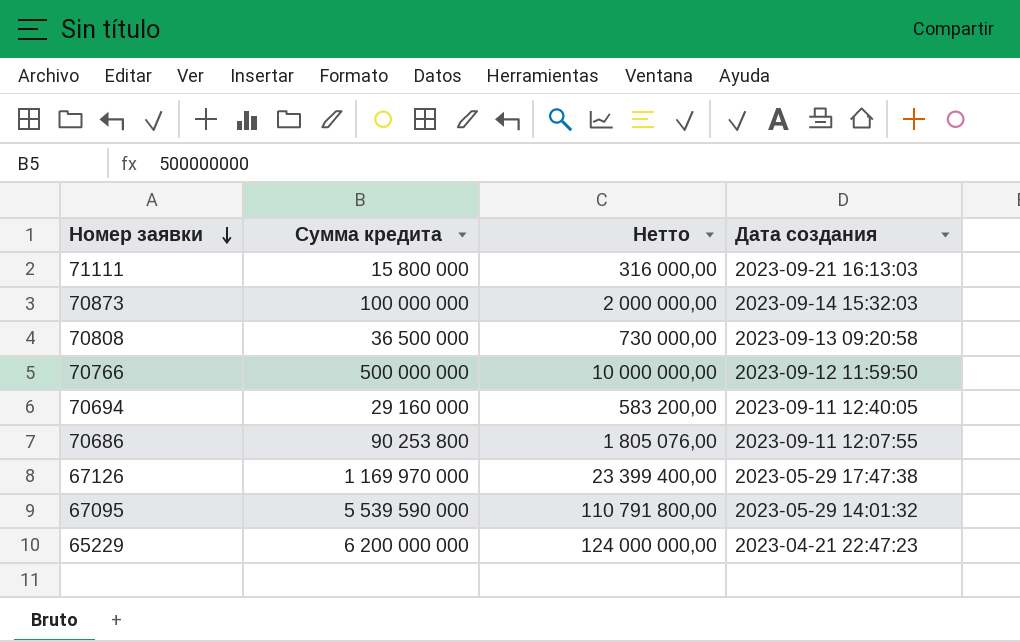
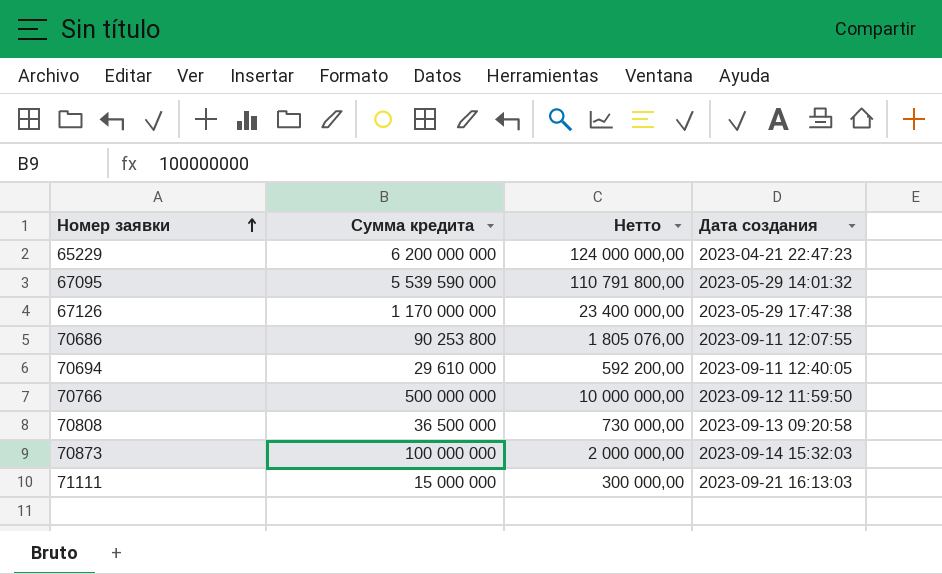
row order: Номер заявки descending -> Номер заявки ascending
67126 | Сумма кредита: 1 169 970 000 -> 1 170 000 000
67126 | Нетто: 23 399 400,00 -> 23 400 000,00
70694 | Сумма кредита: 29 160 000 -> 29 610 000
70694 | Нетто: 583 200,00 -> 592 200,00
71111 | Сумма кредита: 15 800 000 -> 15 000 000
71111 | Нетто: 316 000,00 -> 300 000,00

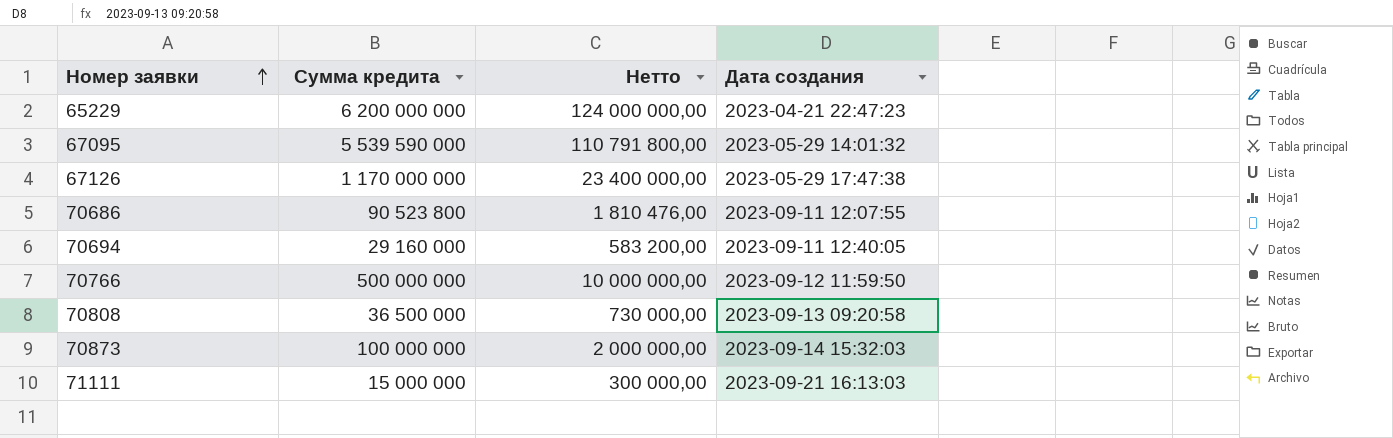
70686 | Сумма кредита: 90 253 800 -> 90 523 800
70686 | Нетто: 1 805 076,00 -> 1 810 476,00
70694 | Сумма кредита: 29 610 000 -> 29 160 000
70694 | Нетто: 592 200,00 -> 583 200,00

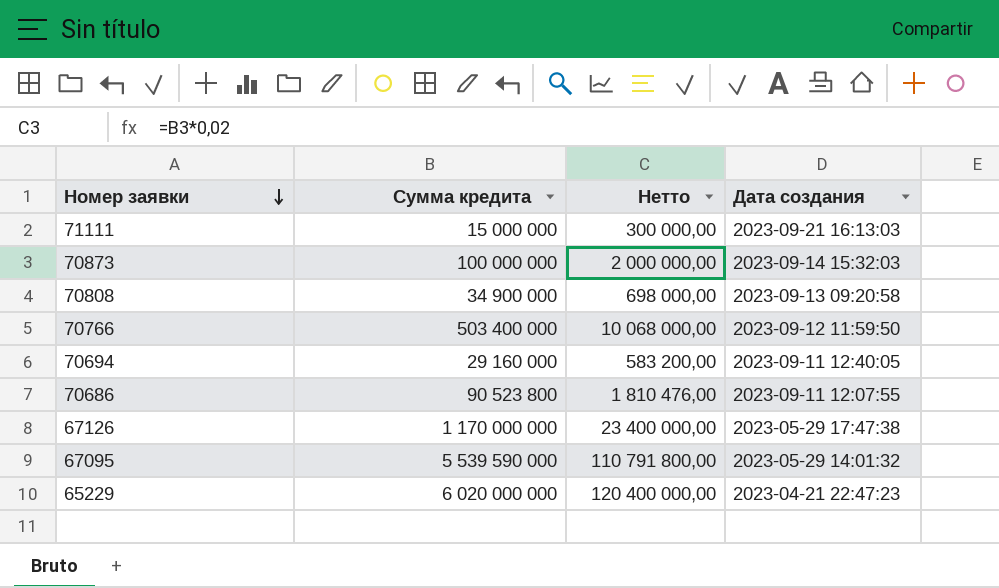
row order: Номер заявки ascending -> Номер заявки descending
70808 | Сумма кредита: 36 500 000 -> 34 900 000
70808 | Нетто: 730 000,00 -> 698 000,00
70766 | Сумма кредита: 500 000 000 -> 503 400 000
70766 | Нетто: 10 000 000,00 -> 10 068 000,00
65229 | Сумма кредита: 6 200 000 000 -> 6 020 000 000
65229 | Нетто: 124 000 000,00 -> 120 400 000,00

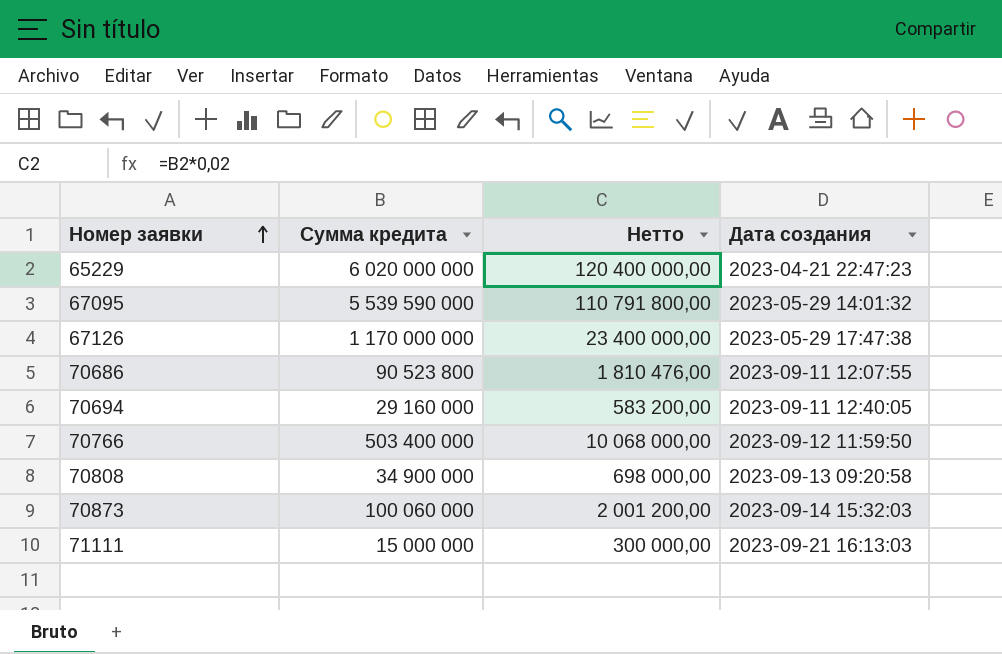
row order: Номер заявки descending -> Номер заявки ascending
70873 | Сумма кредита: 100 000 000 -> 100 060 000
70873 | Нетто: 2 000 000,00 -> 2 001 200,00

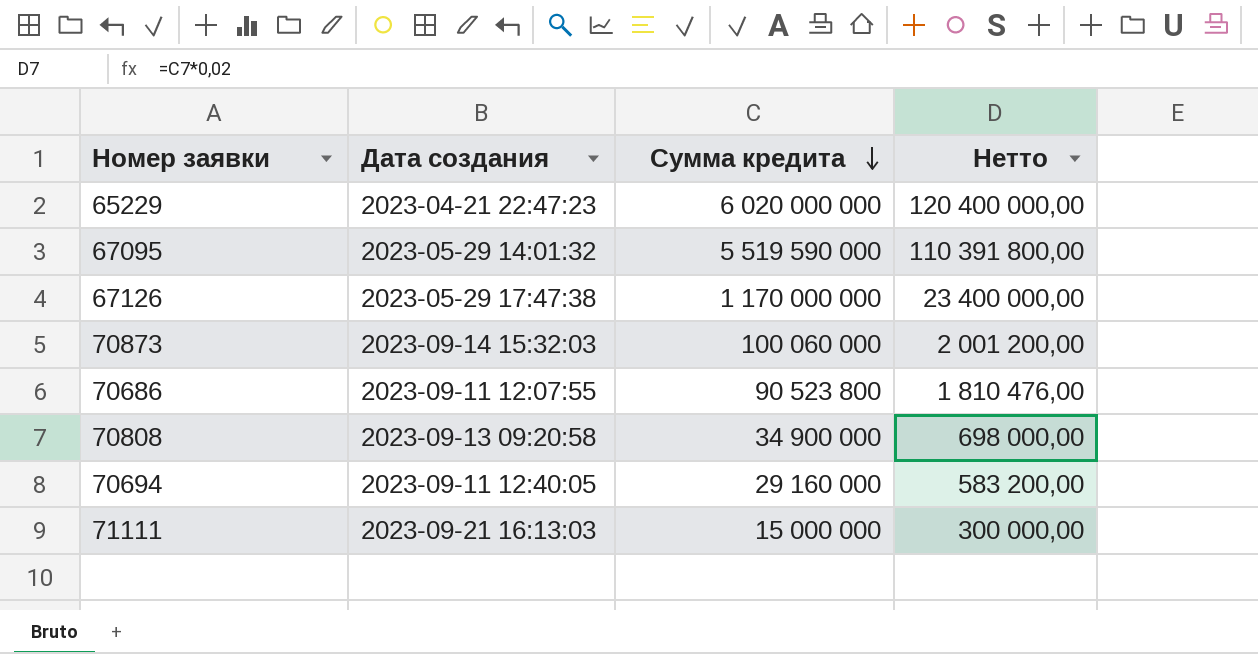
row order: Номер заявки ascending -> Сумма кредита descending
column Дата создания | position: 4 -> 2
row 70766: 503 400 000 | 10 068 000,00 | 2023-09-12 11:59:50 -> none
67095 | Сумма кредита: 5 539 590 000 -> 5 519 590 000
67095 | Нетто: 110 791 800,00 -> 110 391 800,00

